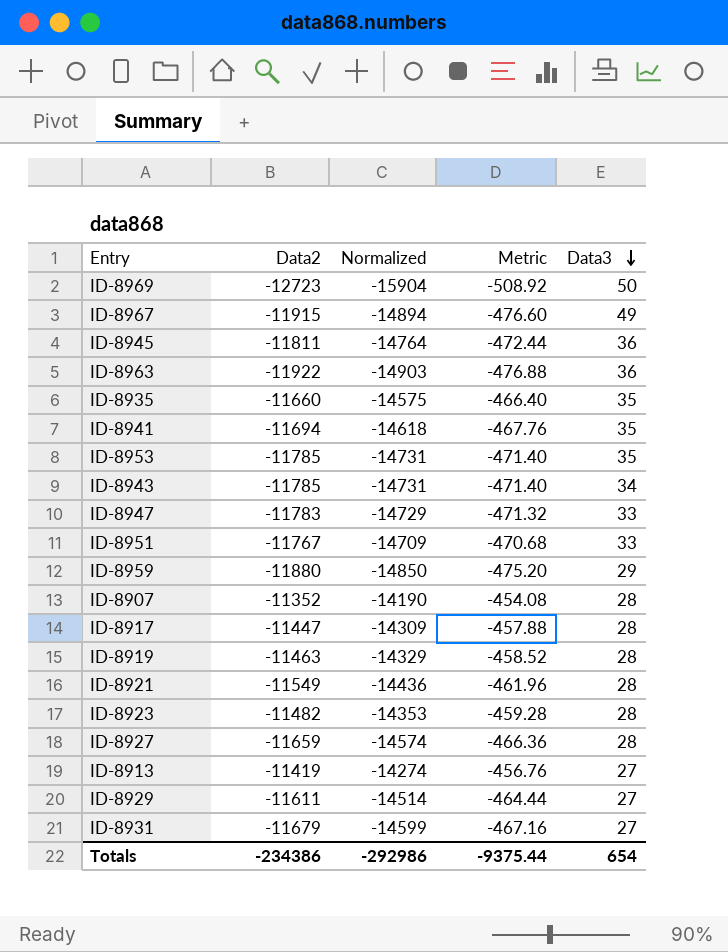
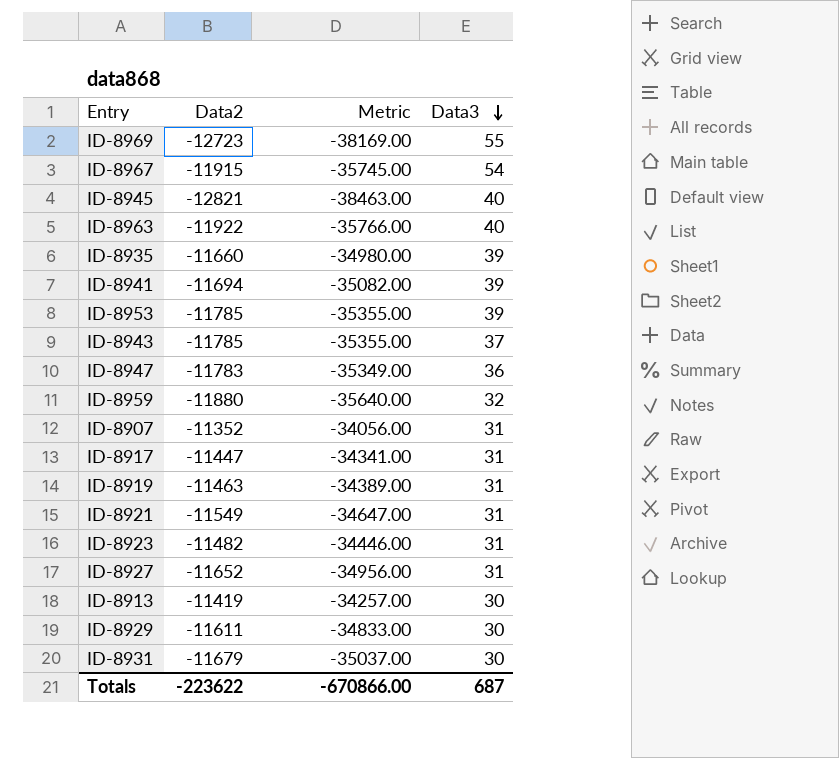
column Normalized | formula: [Data2] * 1.25 -> none
column Metric | formula: [Data2] * 0.04 -> [Data2] * 3
row ID-8951: -11767 | -14709 | -470.68 | 33 -> none
ID-8969 | Data3: 50 -> 55
ID-8967 | Data3: 49 -> 54
ID-8945 | Data2: -11811 -> -12821
ID-8945 | Data3: 36 -> 40
ID-8963 | Data3: 36 -> 40
ID-8935 | Data3: 35 -> 39
ID-8941 | Data3: 35 -> 39
ID-8953 | Data3: 35 -> 39
ID-8943 | Data3: 34 -> 37
ID-8947 | Data3: 33 -> 36
ID-8959 | Data3: 29 -> 32
ID-8907 | Data3: 28 -> 31
ID-8917 | Data3: 28 -> 31
ID-8919 | Data3: 28 -> 31
ID-8921 | Data3: 28 -> 31
ID-8923 | Data3: 28 -> 31
ID-8927 | Data2: -11659 -> -11652
ID-8927 | Data3: 28 -> 31
ID-8913 | Data3: 27 -> 30
ID-8929 | Data3: 27 -> 30
ID-8931 | Data3: 27 -> 30
Totals | Data2: -234386 -> -223622
Totals | Metric: -9375.44 -> -670866.00
Totals | Data3: 654 -> 687

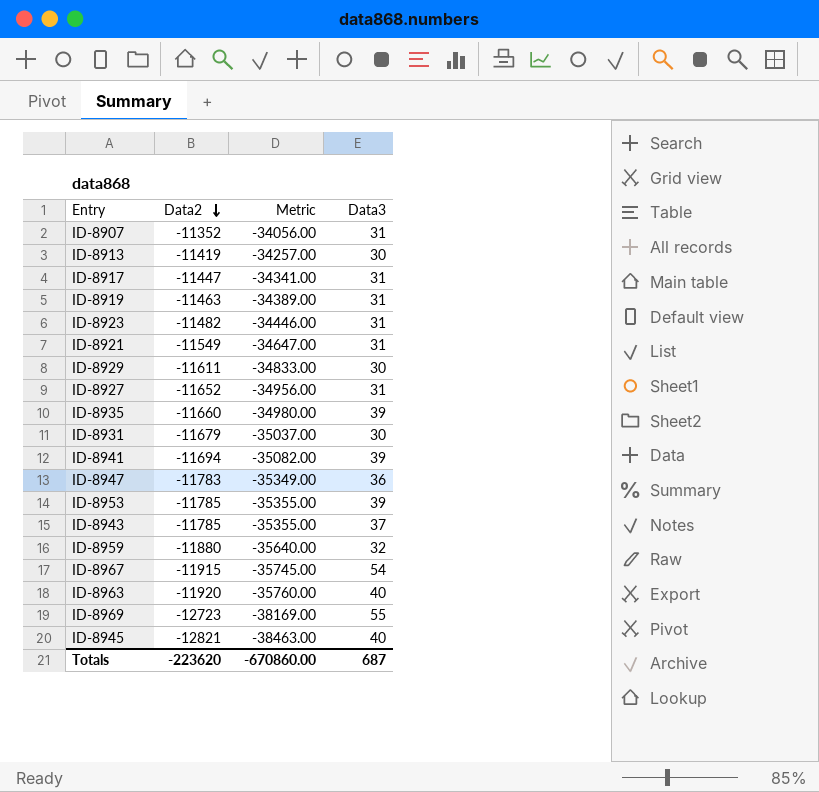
row order: Data3 descending -> Data2 descending
ID-8963 | Data2: -11922 -> -11920
ID-8963 | Metric: -35766.00 -> -35760.00
Totals | Data2: -223622 -> -223620
Totals | Metric: -670866.00 -> -670860.00

